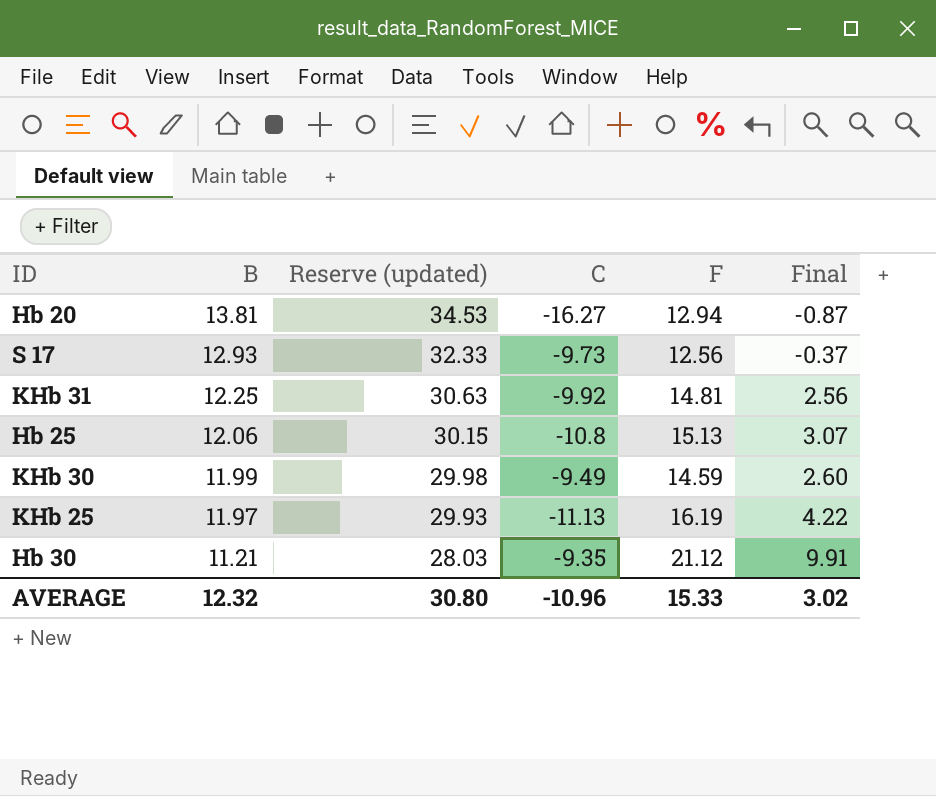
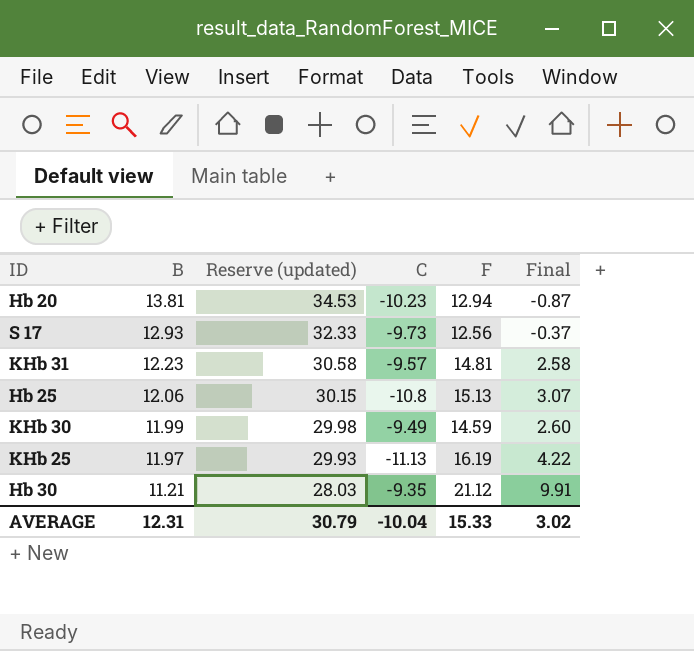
Hb 20 | C: -16.27 -> -10.23
KHb 31 | B: 12.25 -> 12.23
KHb 31 | Reserve (updated): 30.63 -> 30.58
KHb 31 | C: -9.92 -> -9.57
KHb 31 | Final: 2.56 -> 2.58
AVERAGE | B: 12.32 -> 12.31
AVERAGE | Reserve (updated): 30.80 -> 30.79
AVERAGE | C: -10.96 -> -10.04

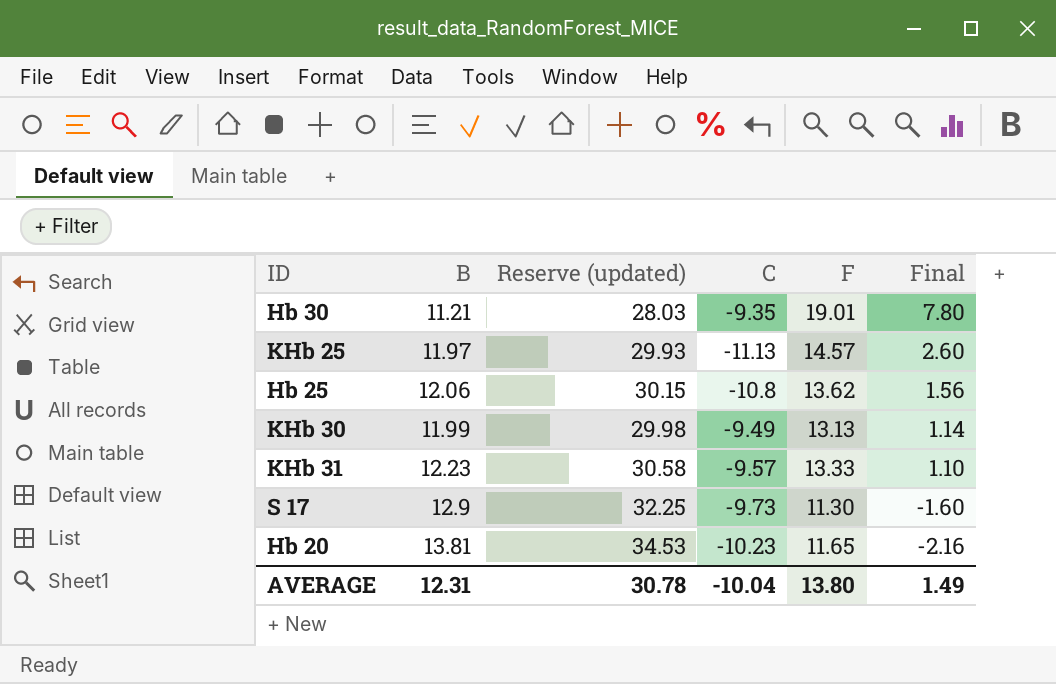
row order: B descending -> Final descending
Hb 30 | F: 21.12 -> 19.01
Hb 30 | Final: 9.91 -> 7.80
KHb 25 | F: 16.19 -> 14.57
KHb 25 | Final: 4.22 -> 2.60
Hb 25 | F: 15.13 -> 13.62
Hb 25 | Final: 3.07 -> 1.56
KHb 30 | F: 14.59 -> 13.13
KHb 30 | Final: 2.60 -> 1.14
KHb 31 | F: 14.81 -> 13.33
KHb 31 | Final: 2.58 -> 1.10
S 17 | B: 12.93 -> 12.9
S 17 | Reserve (updated): 32.33 -> 32.25
S 17 | F: 12.56 -> 11.30
S 17 | Final: -0.37 -> -1.60
Hb 20 | F: 12.94 -> 11.65
Hb 20 | Final: -0.87 -> -2.16
AVERAGE | Reserve (updated): 30.79 -> 30.78
AVERAGE | F: 15.33 -> 13.80
AVERAGE | Final: 3.02 -> 1.49

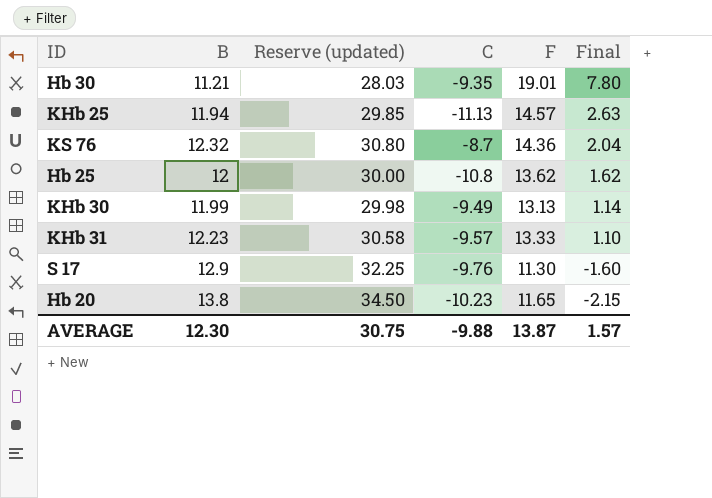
KHb 25 | B: 11.97 -> 11.94
KHb 25 | Reserve (updated): 29.93 -> 29.85
KHb 25 | Final: 2.60 -> 2.63
row KS 76: none -> 12.32 | 30.80 | -8.7 | 14.36 | 2.04
Hb 25 | B: 12.06 -> 12
Hb 25 | Reserve (updated): 30.15 -> 30.00
Hb 25 | Final: 1.56 -> 1.62
S 17 | C: -9.73 -> -9.76
Hb 20 | B: 13.81 -> 13.8
Hb 20 | Reserve (updated): 34.53 -> 34.50
Hb 20 | Final: -2.16 -> -2.15
AVERAGE | B: 12.31 -> 12.30
AVERAGE | Reserve (updated): 30.78 -> 30.75
AVERAGE | C: -10.04 -> -9.88
AVERAGE | F: 13.80 -> 13.87
AVERAGE | Final: 1.49 -> 1.57

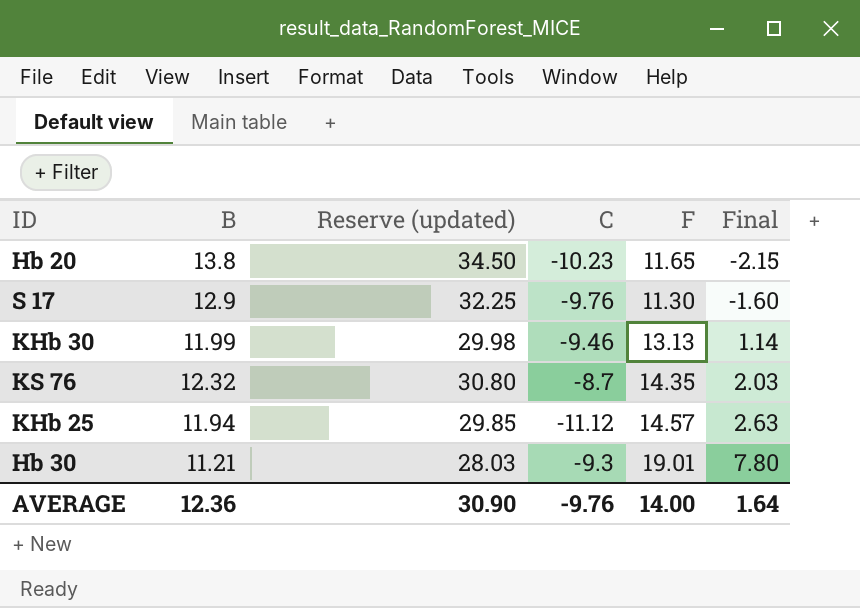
row order: Final descending -> Final ascending
row Hb 25: 12 | 30.00 | -10.8 | 13.62 | 1.62 -> none
row KHb 31: 12.23 | 30.58 | -9.57 | 13.33 | 1.10 -> none
KHb 30 | C: -9.49 -> -9.46
KS 76 | F: 14.36 -> 14.35
KS 76 | Final: 2.04 -> 2.03
KHb 25 | C: -11.13 -> -11.12
Hb 30 | C: -9.35 -> -9.3
AVERAGE | B: 12.30 -> 12.36
AVERAGE | Reserve (updated): 30.75 -> 30.90
AVERAGE | C: -9.88 -> -9.76
AVERAGE | F: 13.87 -> 14.00
AVERAGE | Final: 1.57 -> 1.64

